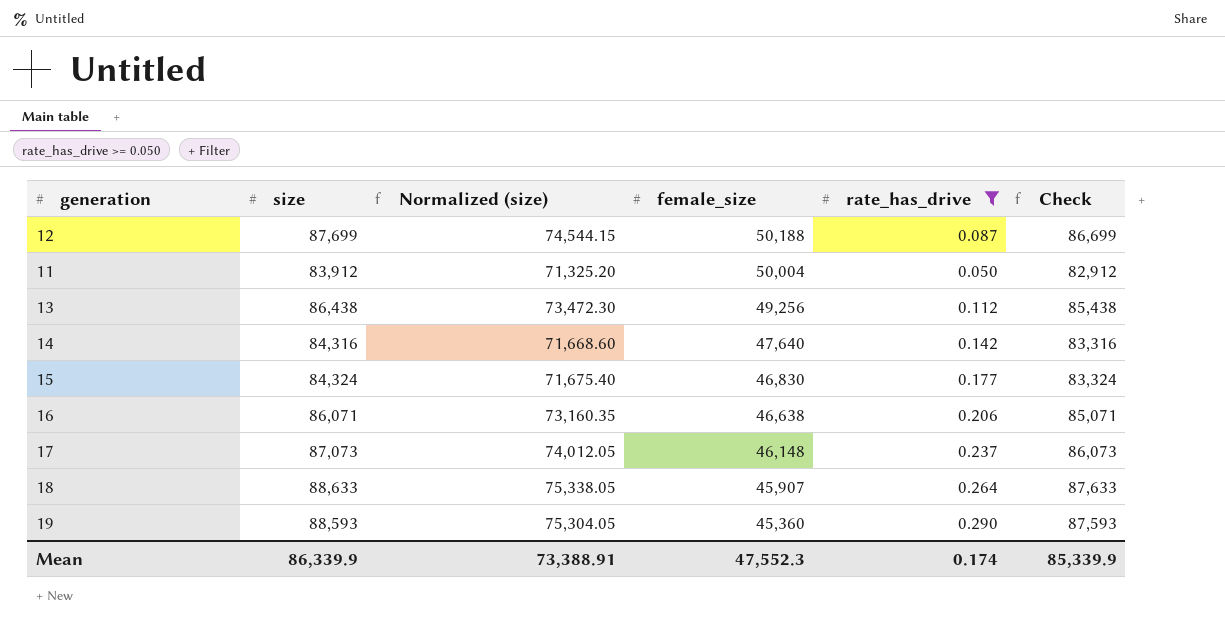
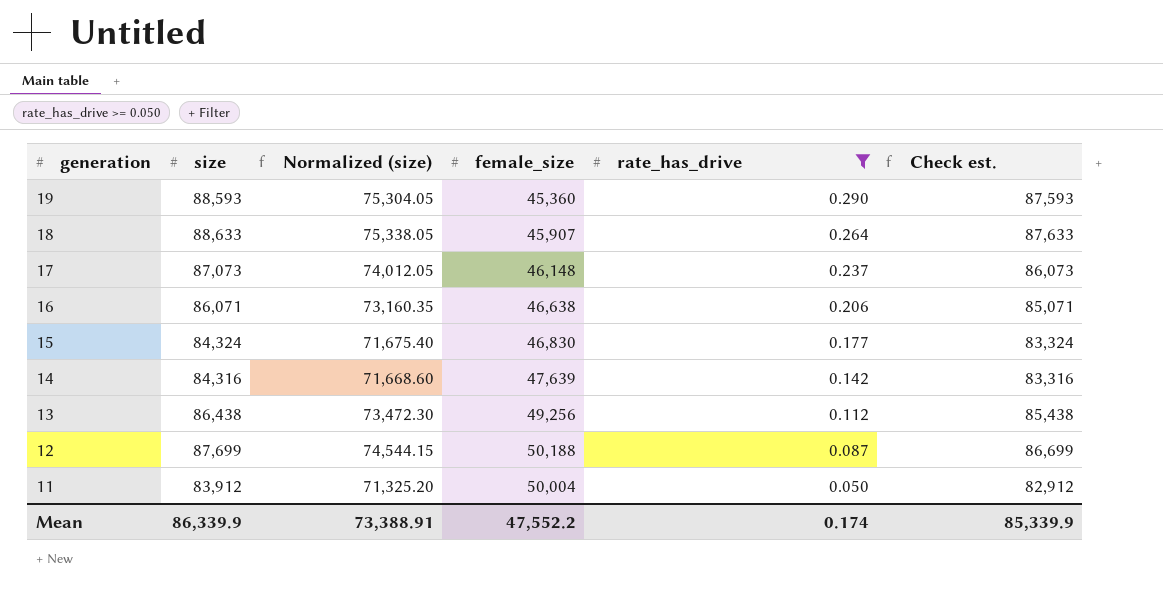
row order: female_size descending -> generation descending
column name: Check -> Check est.
14 | female_size: 47,640 -> 47,639
Mean | female_size: 47,552.3 -> 47,552.2

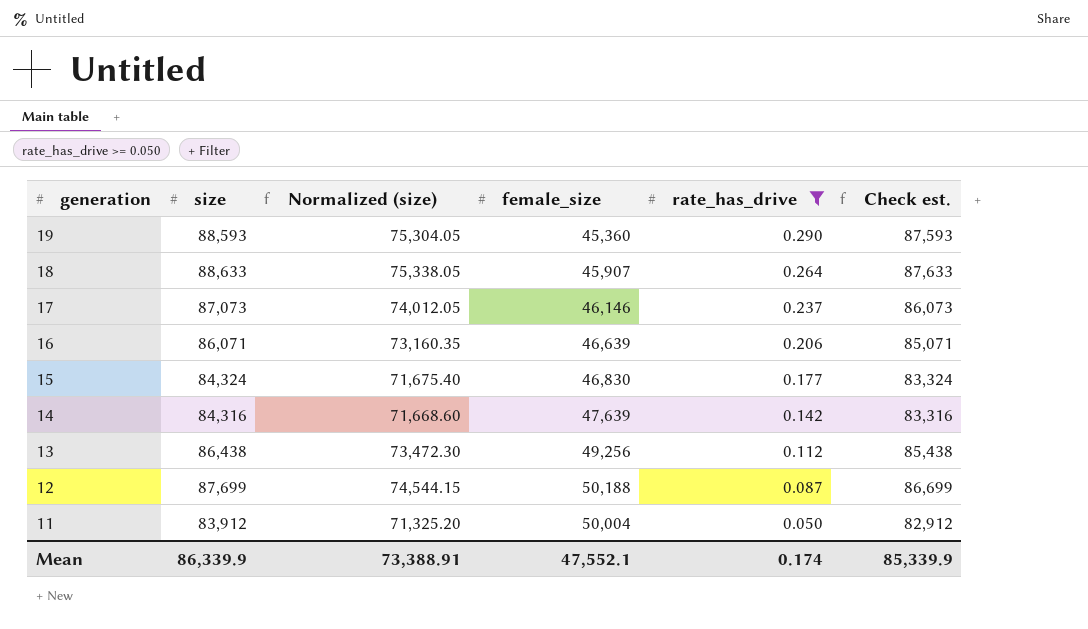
17 | female_size: 46,148 -> 46,146
16 | female_size: 46,638 -> 46,639
Mean | female_size: 47,552.2 -> 47,552.1

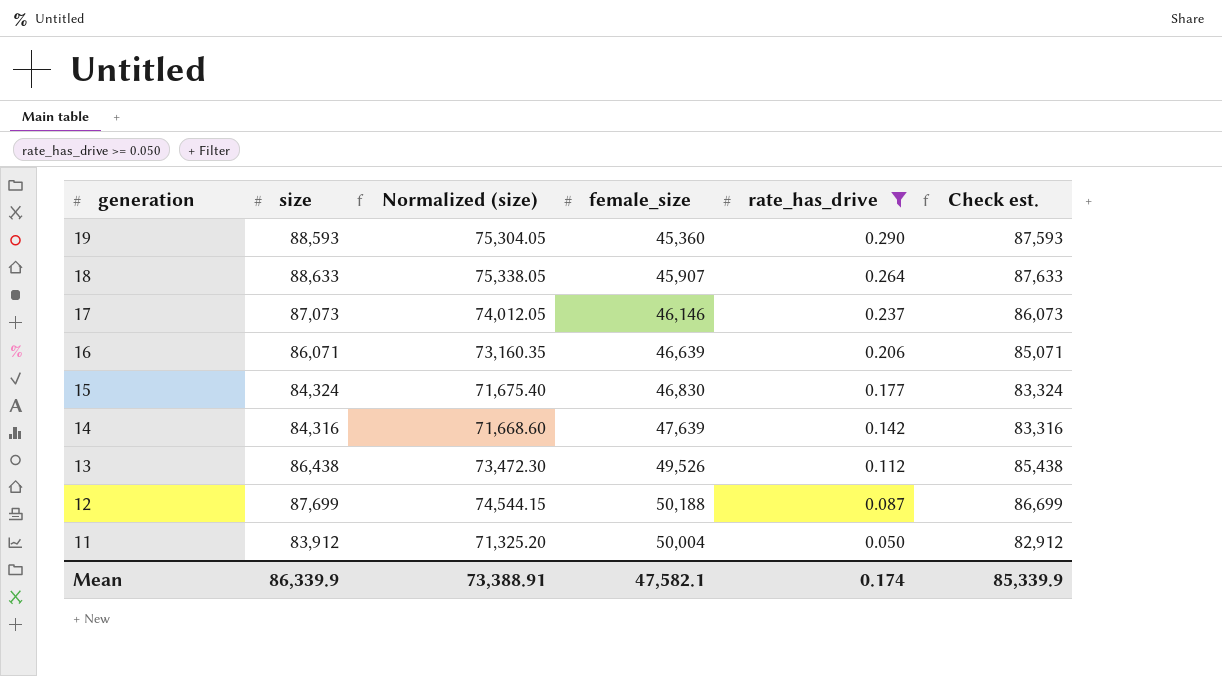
13 | female_size: 49,256 -> 49,526
Mean | female_size: 47,552.1 -> 47,582.1

